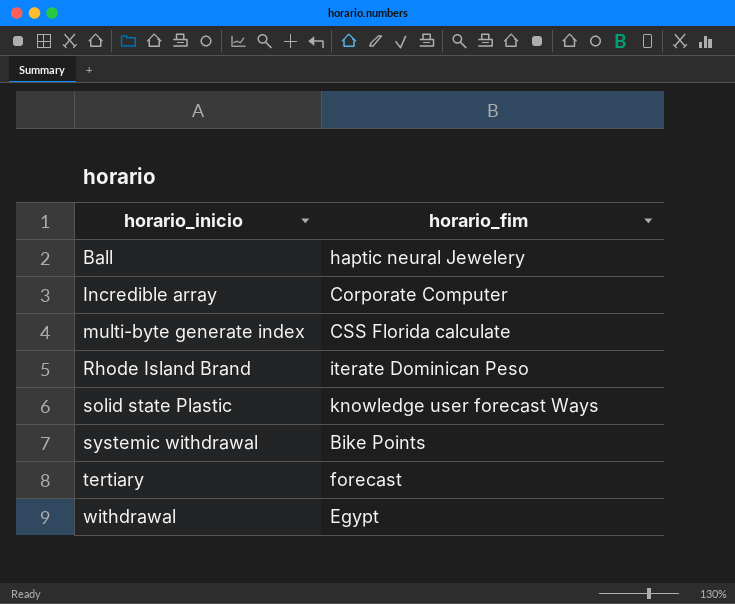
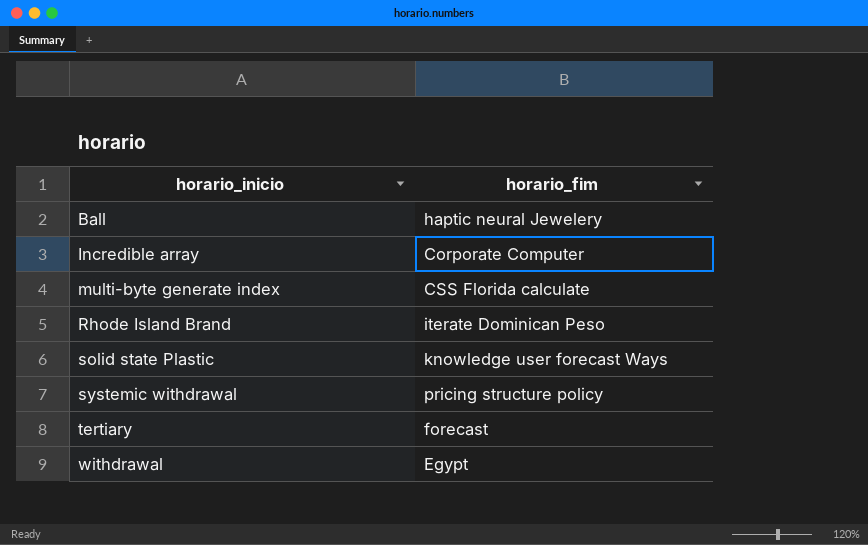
systemic withdrawal | horario_fim: Bike Points -> pricing structure policy

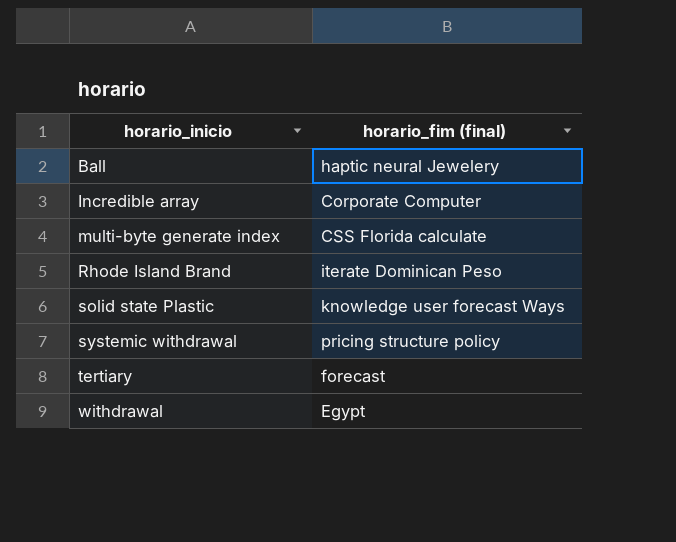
column name: horario_fim -> horario_fim (final)

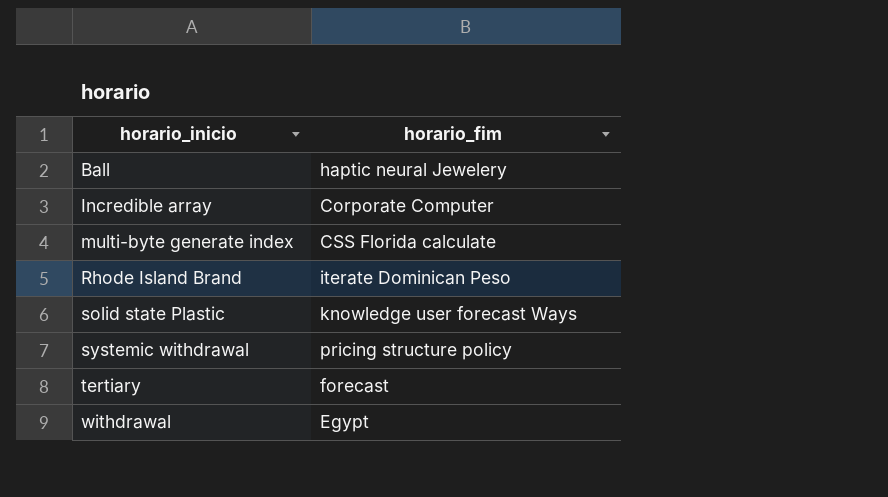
column name: horario_fim (final) -> horario_fim

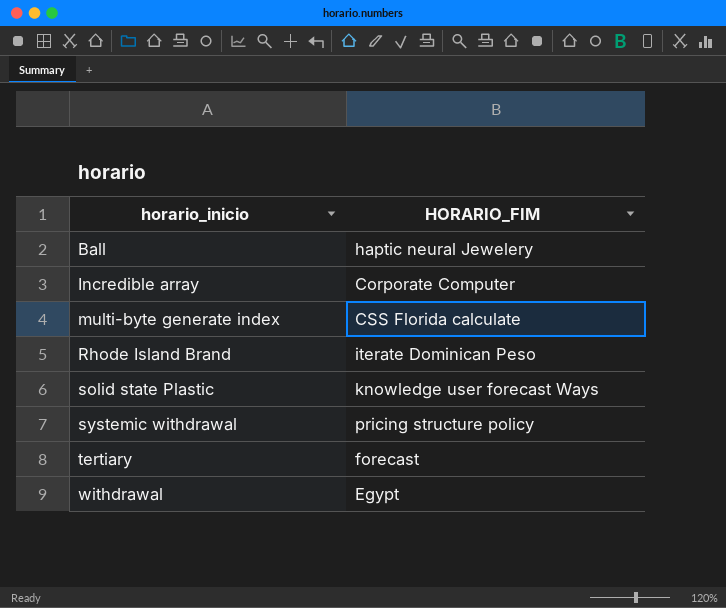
column name: horario_fim -> HORARIO_FIM

